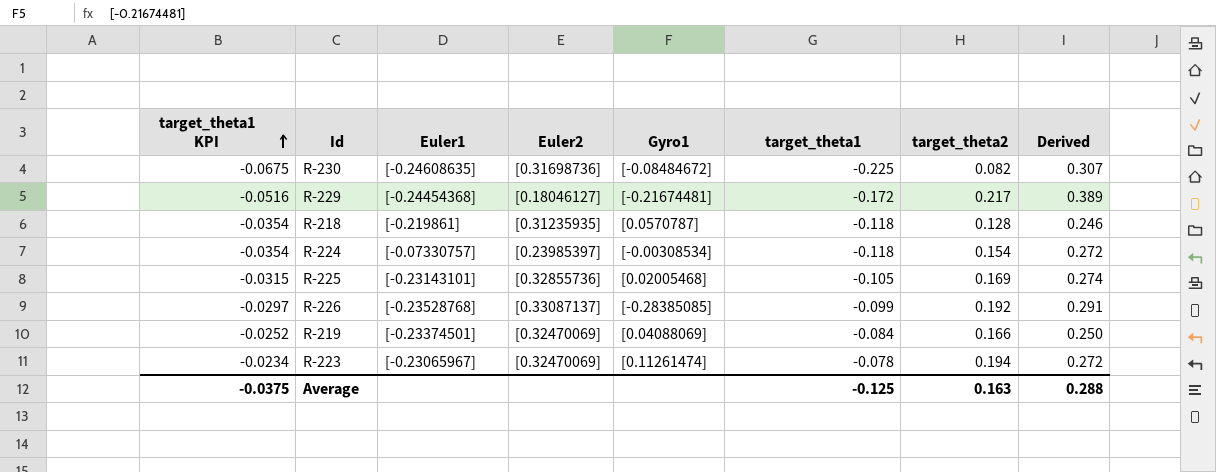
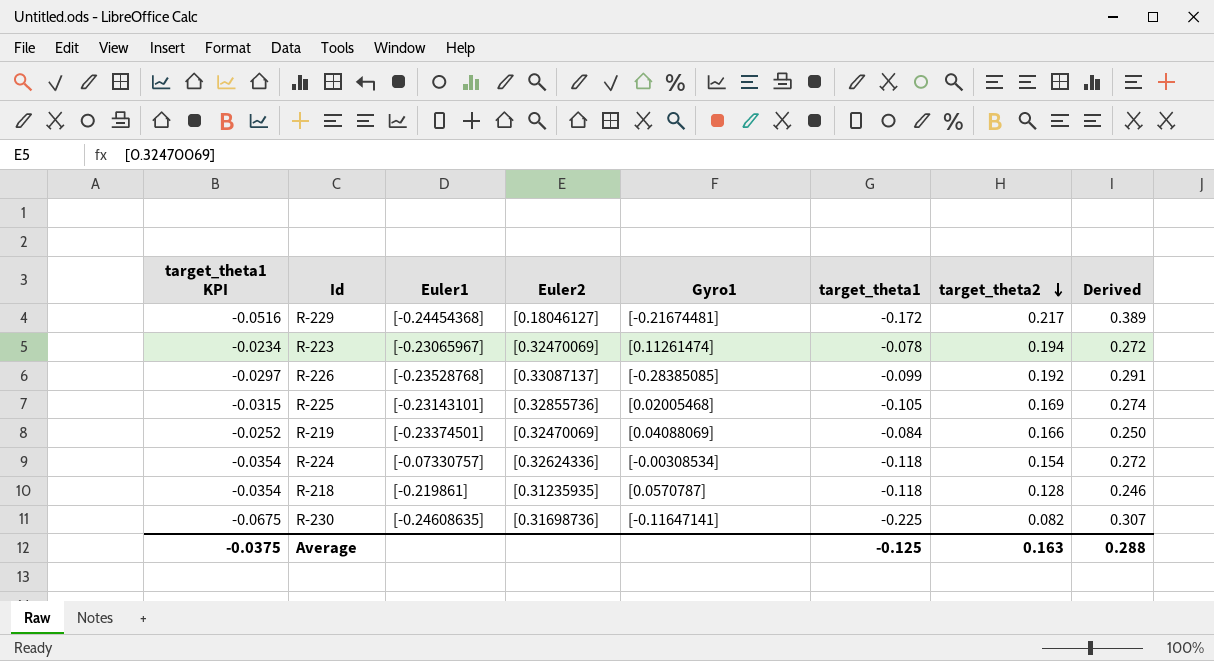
row order: target_theta1 KPI ascending -> target_theta2 descending
R-224 | Euler2: [0.23985397] -> [0.32624336]
R-230 | Gyro1: [-0.08484672] -> [-0.11647141]

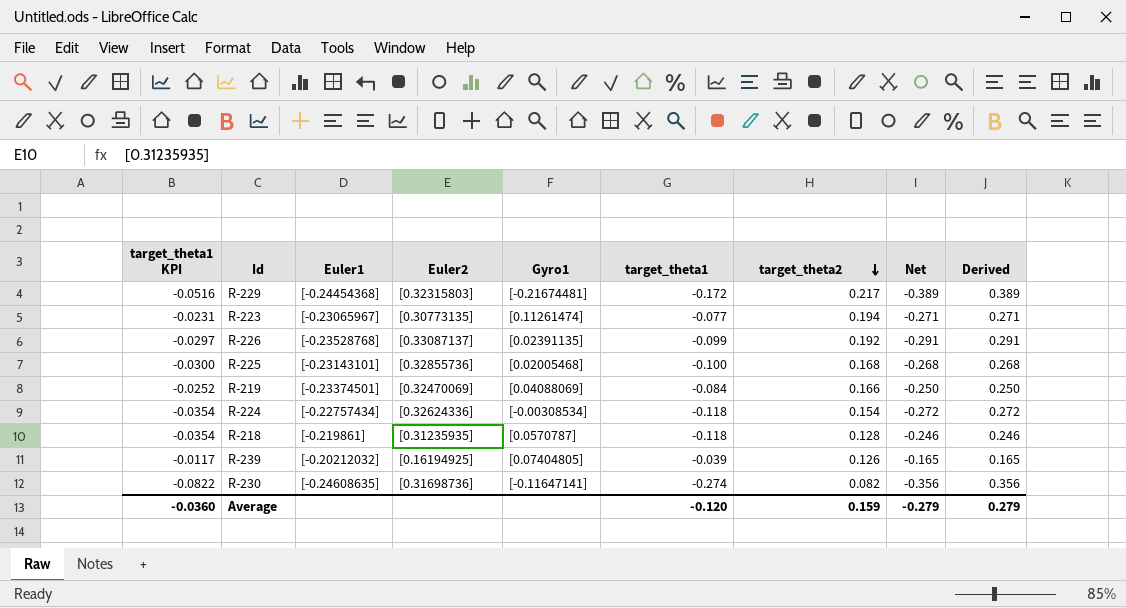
column Net | formula: none -> [target_theta1] - [target_theta2]
R-229 | Euler2: [0.18046127] -> [0.32315803]
R-223 | target_theta1 KPI: -0.0234 -> -0.0231
R-223 | Euler2: [0.32470069] -> [0.30773135]
R-223 | target_theta1: -0.078 -> -0.077
R-223 | Derived: 0.272 -> 0.271
R-226 | Gyro1: [-0.28385085] -> [0.02391135]
R-225 | target_theta1 KPI: -0.0315 -> -0.0300
R-225 | target_theta1: -0.105 -> -0.100
R-225 | target_theta2: 0.169 -> 0.168
R-225 | Derived: 0.274 -> 0.268
R-224 | Euler1: [-0.07330757] -> [-0.22757434]
row R-239: none -> -0.0117 | [-0.20212032] | [0.16194925] | [0.07404805] | -0.039 | 0.126 | -0.165 | 0.165
R-230 | target_theta1 KPI: -0.0675 -> -0.0822
R-230 | target_theta1: -0.225 -> -0.274
R-230 | Derived: 0.307 -> 0.356
Average | target_theta1 KPI: -0.0375 -> -0.0360
Average | target_theta1: -0.125 -> -0.120
Average | target_theta2: 0.163 -> 0.159
Average | Derived: 0.288 -> 0.279

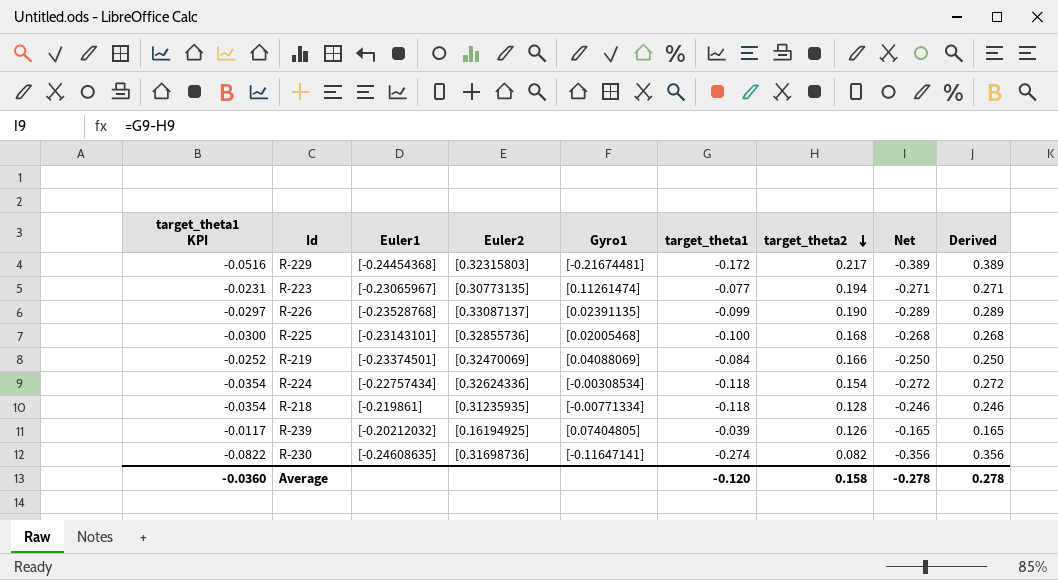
R-226 | target_theta2: 0.192 -> 0.190
R-226 | Net: -0.291 -> -0.289
R-226 | Derived: 0.291 -> 0.289
R-218 | Gyro1: [0.0570787] -> [-0.00771334]
Average | target_theta2: 0.159 -> 0.158
Average | Net: -0.279 -> -0.278
Average | Derived: 0.279 -> 0.278

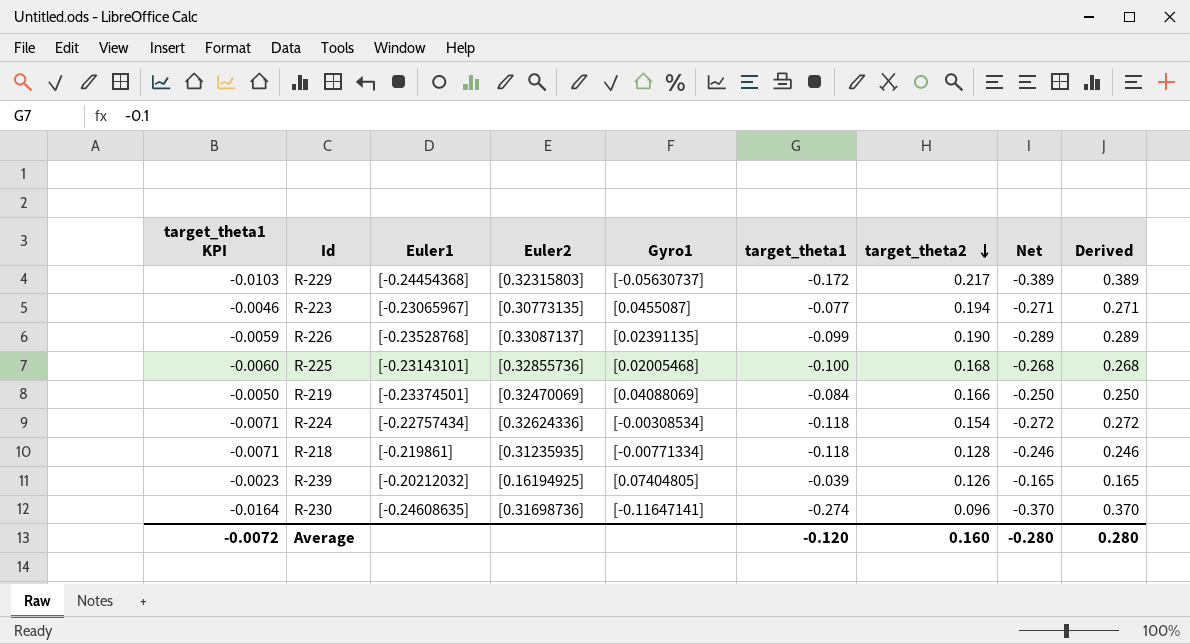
column target_theta1 KPI | formula: [target_theta1] * 0.3 -> [target_theta1] * 0.06
R-229 | Gyro1: [-0.21674481] -> [-0.05630737]
R-223 | Gyro1: [0.11261474] -> [0.0455087]
R-230 | target_theta2: 0.082 -> 0.096
R-230 | Net: -0.356 -> -0.370
R-230 | Derived: 0.356 -> 0.370
Average | target_theta1 KPI: -0.0360 -> -0.0072
Average | target_theta2: 0.158 -> 0.160
Average | Net: -0.278 -> -0.280
Average | Derived: 0.278 -> 0.280

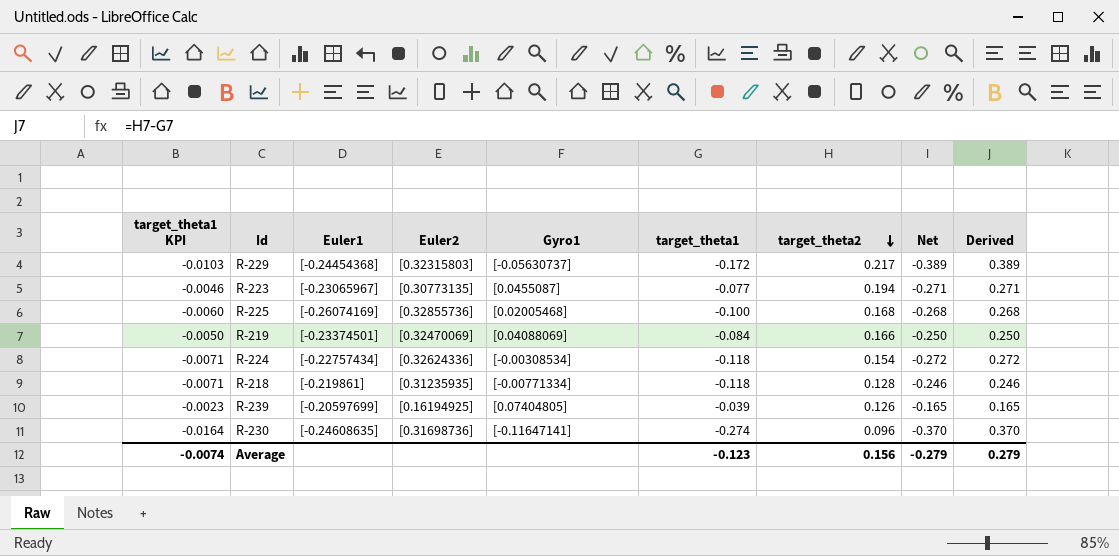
row R-226: -0.0059 | [-0.23528768] | [0.33087137] | [0.02391135] | -0.099 | 0.190 | -0.289 | 0.289 -> none
R-225 | Euler1: [-0.23143101] -> [-0.26074169]
R-239 | Euler1: [-0.20212032] -> [-0.20597699]
Average | target_theta1 KPI: -0.0072 -> -0.0074
Average | target_theta1: -0.120 -> -0.123
Average | target_theta2: 0.160 -> 0.156
Average | Net: -0.280 -> -0.279
Average | Derived: 0.280 -> 0.279

